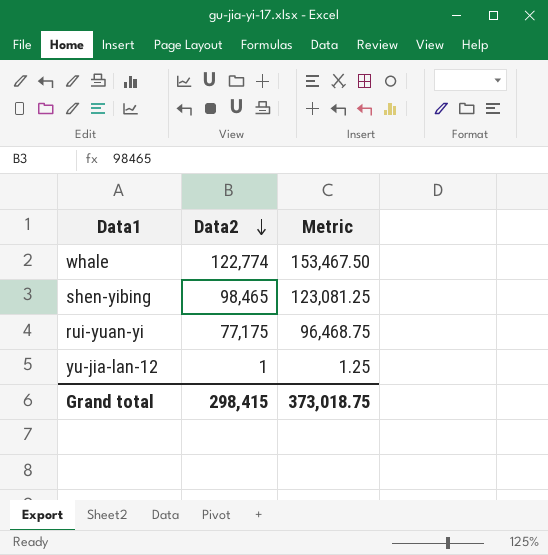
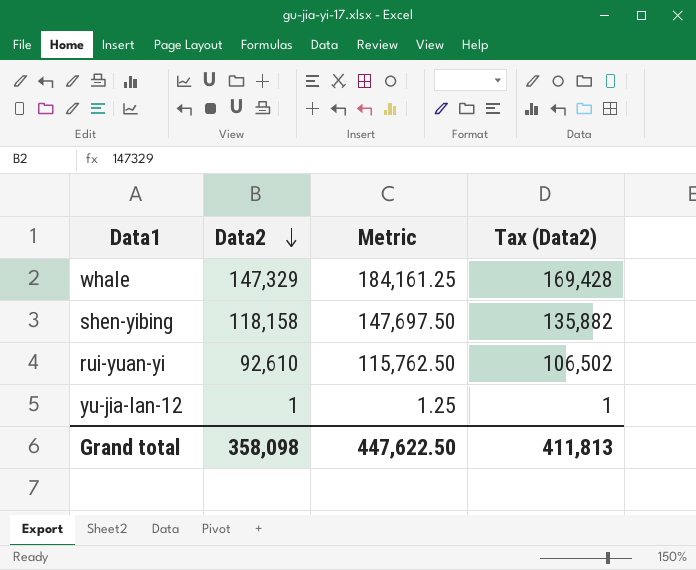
column Tax (Data2) | formula: none -> [Data2] * 1.15
whale | Data2: 122,774 -> 147,329
whale | Metric: 153,467.50 -> 184,161.25
shen-yibing | Data2: 98,465 -> 118,158
shen-yibing | Metric: 123,081.25 -> 147,697.50
rui-yuan-yi | Data2: 77,175 -> 92,610
rui-yuan-yi | Metric: 96,468.75 -> 115,762.50
Grand total | Data2: 298,415 -> 358,098
Grand total | Metric: 373,018.75 -> 447,622.50

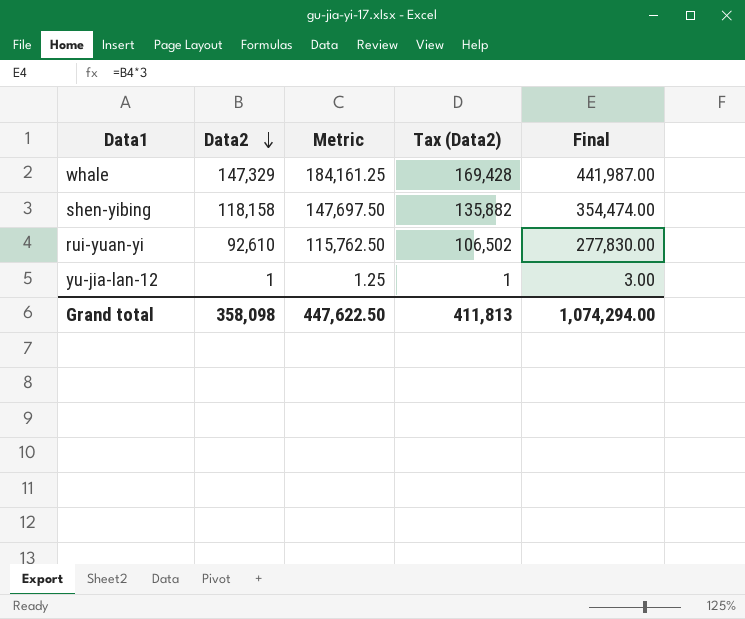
column Final | formula: none -> [Data2] * 3

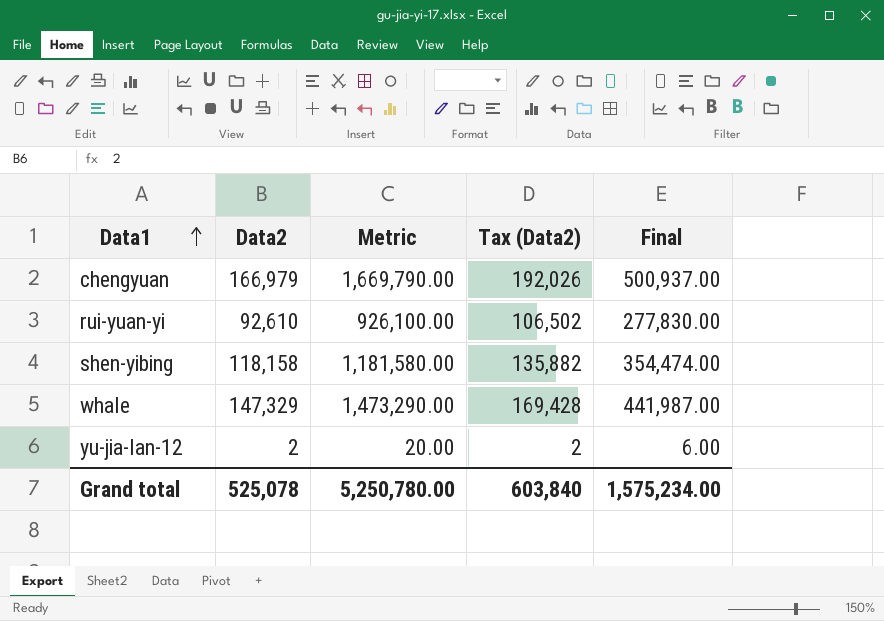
row order: Data2 descending -> Data1 ascending
column Metric | formula: [Data2] * 1.25 -> [Data2] * 10
row chengyuan: none -> 166,979 | 1,669,790.00 | 192,026 | 500,937.00
yu-jia-lan-12 | Data2: 1 -> 2
yu-jia-lan-12 | Tax (Data2): 1 -> 2
yu-jia-lan-12 | Final: 3.00 -> 6.00
Grand total | Data2: 358,098 -> 525,078
Grand total | Metric: 447,622.50 -> 5,250,780.00
Grand total | Tax (Data2): 411,813 -> 603,840
Grand total | Final: 1,074,294.00 -> 1,575,234.00

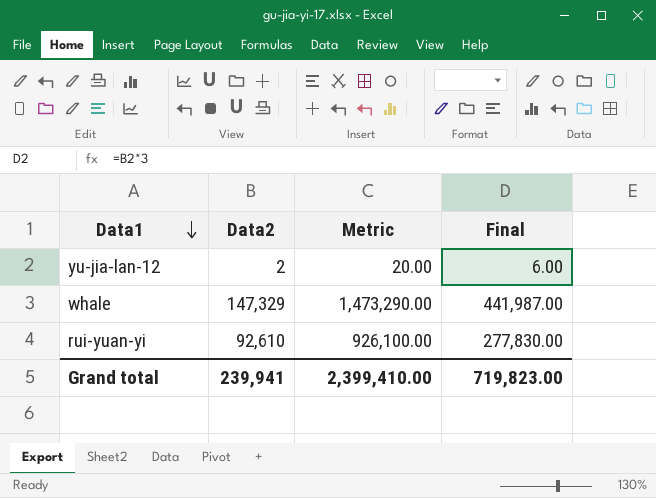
row order: Data1 ascending -> Data1 descending
column Tax (Data2) | formula: [Data2] * 1.15 -> none
row chengyuan: 166,979 | 1,669,790.00 | 192,026 | 500,937.00 -> none
row shen-yibing: 118,158 | 1,181,580.00 | 135,882 | 354,474.00 -> none
Grand total | Data2: 525,078 -> 239,941
Grand total | Metric: 5,250,780.00 -> 2,399,410.00
Grand total | Final: 1,575,234.00 -> 719,823.00

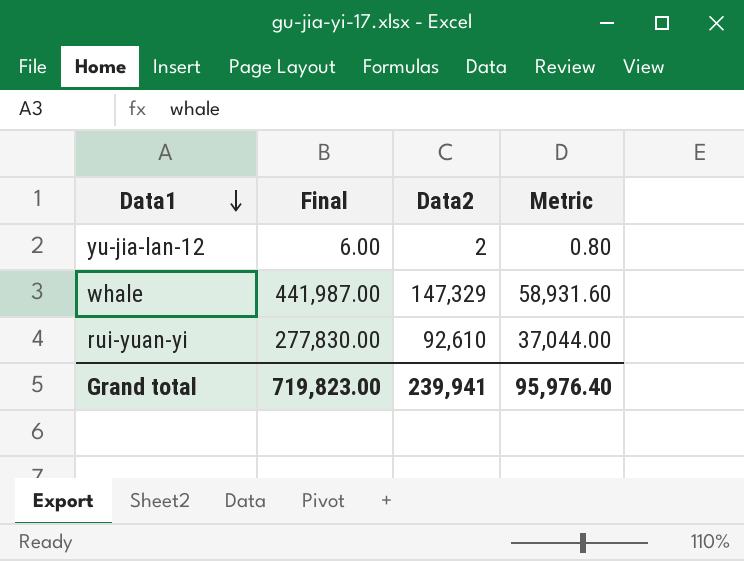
column Final | position: 4 -> 2
column Metric | formula: [Data2] * 10 -> [Data2] * 0.4
Grand total | Metric: 2,399,410.00 -> 95,976.40

